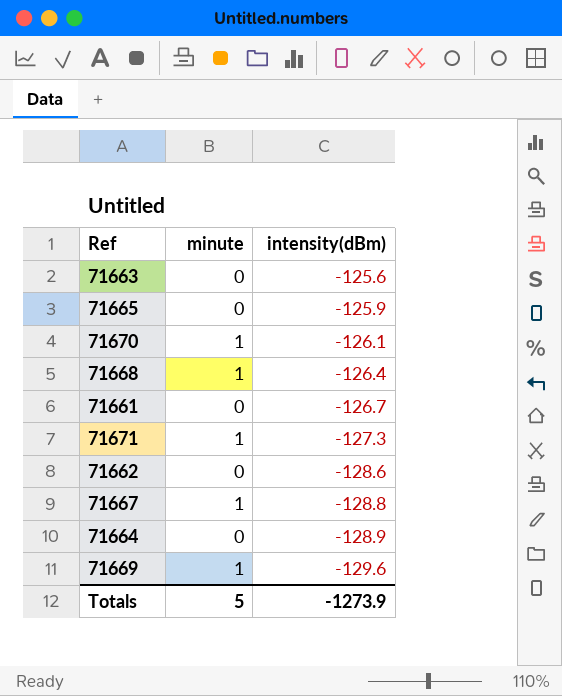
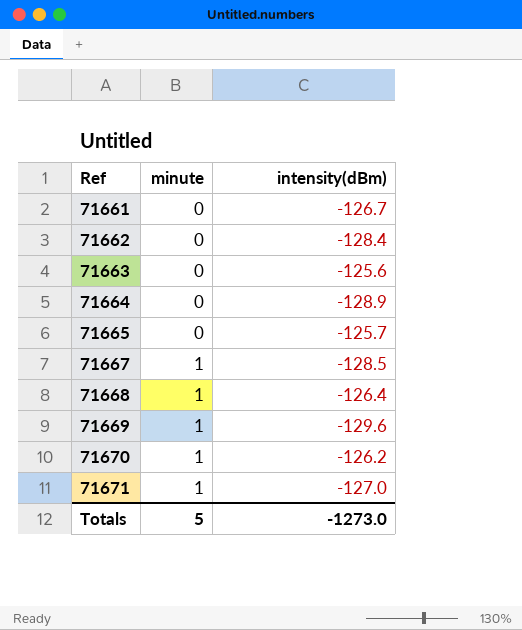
row order: intensity(dBm) descending -> Ref ascending
71662 | intensity(dBm): -128.6 -> -128.4
71665 | intensity(dBm): -125.9 -> -125.7
71667 | intensity(dBm): -128.8 -> -128.5
71670 | intensity(dBm): -126.1 -> -126.2
71671 | intensity(dBm): -127.3 -> -127.0
Totals | intensity(dBm): -1273.9 -> -1273.0

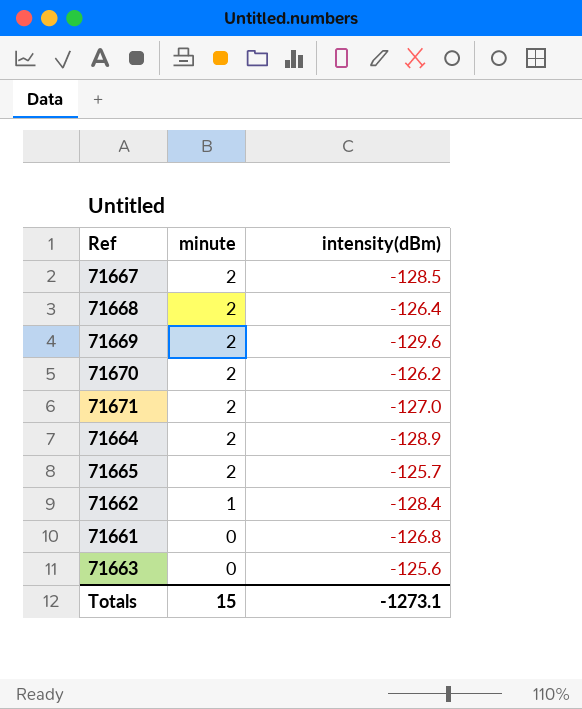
row order: Ref ascending -> minute descending
71667 | minute: 1 -> 2
71668 | minute: 1 -> 2
71669 | minute: 1 -> 2
71670 | minute: 1 -> 2
71671 | minute: 1 -> 2
71664 | minute: 0 -> 2
71665 | minute: 0 -> 2
71662 | minute: 0 -> 1
71661 | intensity(dBm): -126.7 -> -126.8
Totals | minute: 5 -> 15
Totals | intensity(dBm): -1273.0 -> -1273.1

